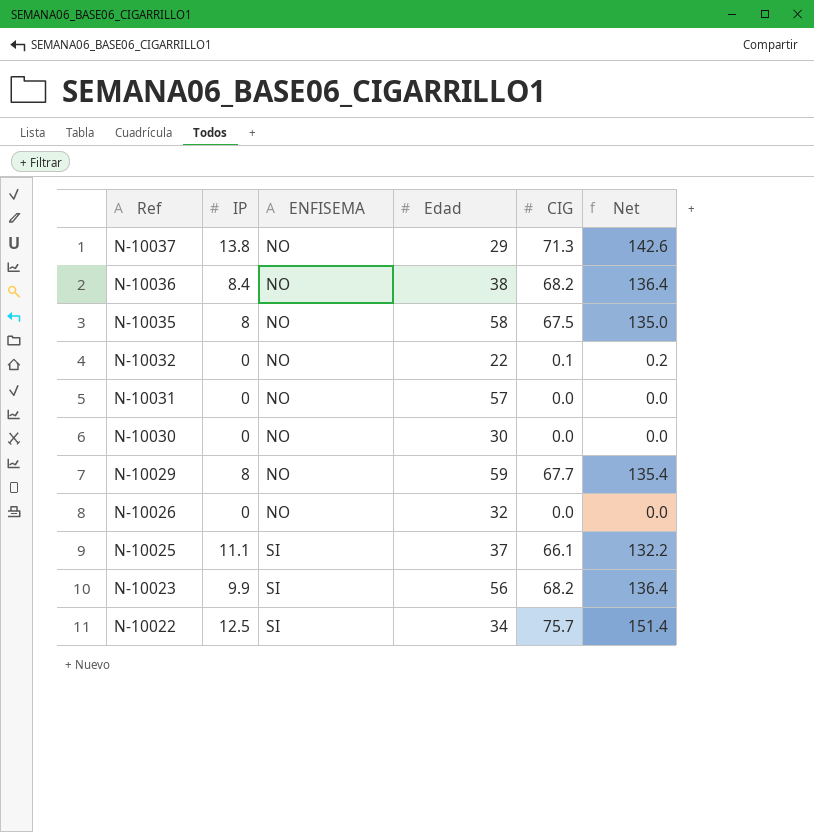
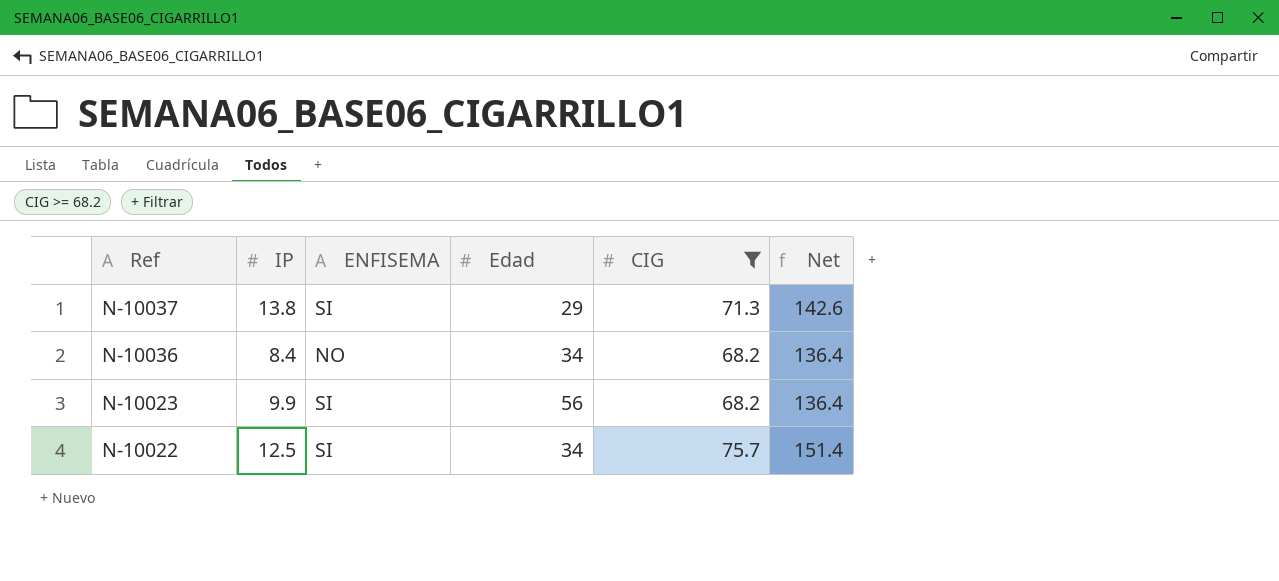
filter: none -> CIG >= 68.2
N-10037 | ENFISEMA: NO -> SI
N-10036 | Edad: 38 -> 34

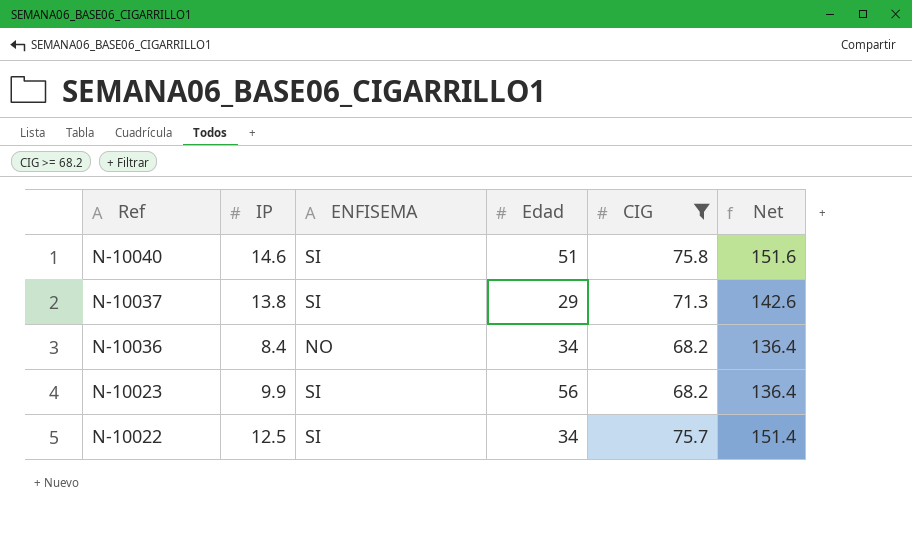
row N-10040: none -> 14.6 | SI | 51 | 75.8 | 151.6

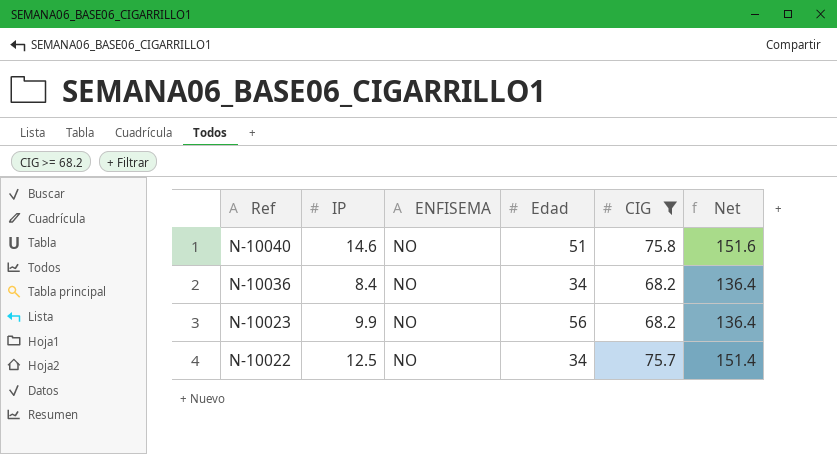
row N-10037: 13.8 | SI | 29 | 71.3 | 142.6 -> none
N-10040 | ENFISEMA: SI -> NO
N-10023 | ENFISEMA: SI -> NO
N-10022 | ENFISEMA: SI -> NO

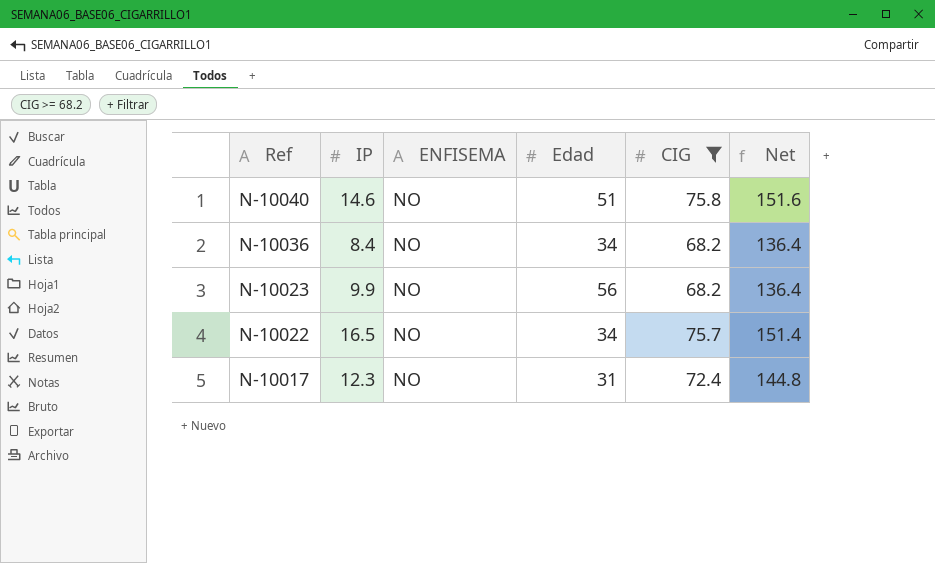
N-10022 | IP: 12.5 -> 16.5
row N-10017: none -> 12.3 | NO | 31 | 72.4 | 144.8

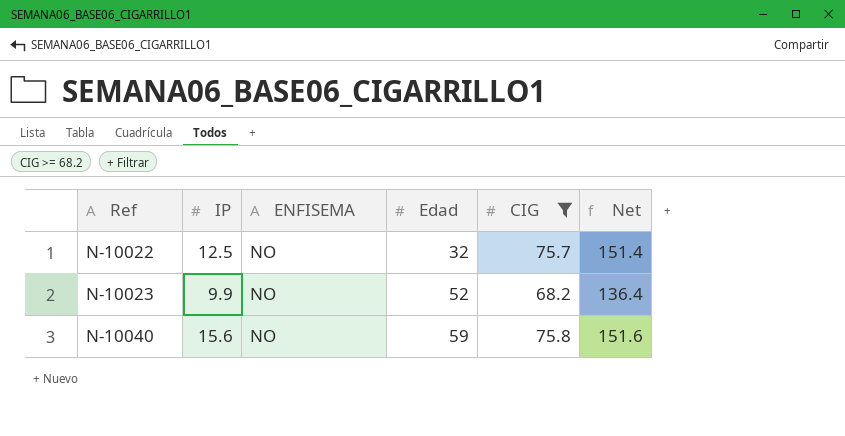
row order: Ref descending -> Ref ascending
row N-10036: 8.4 | NO | 34 | 68.2 | 136.4 -> none
row N-10017: 12.3 | NO | 31 | 72.4 | 144.8 -> none
N-10022 | IP: 16.5 -> 12.5
N-10022 | Edad: 34 -> 32
N-10023 | Edad: 56 -> 52
N-10040 | IP: 14.6 -> 15.6
N-10040 | Edad: 51 -> 59

